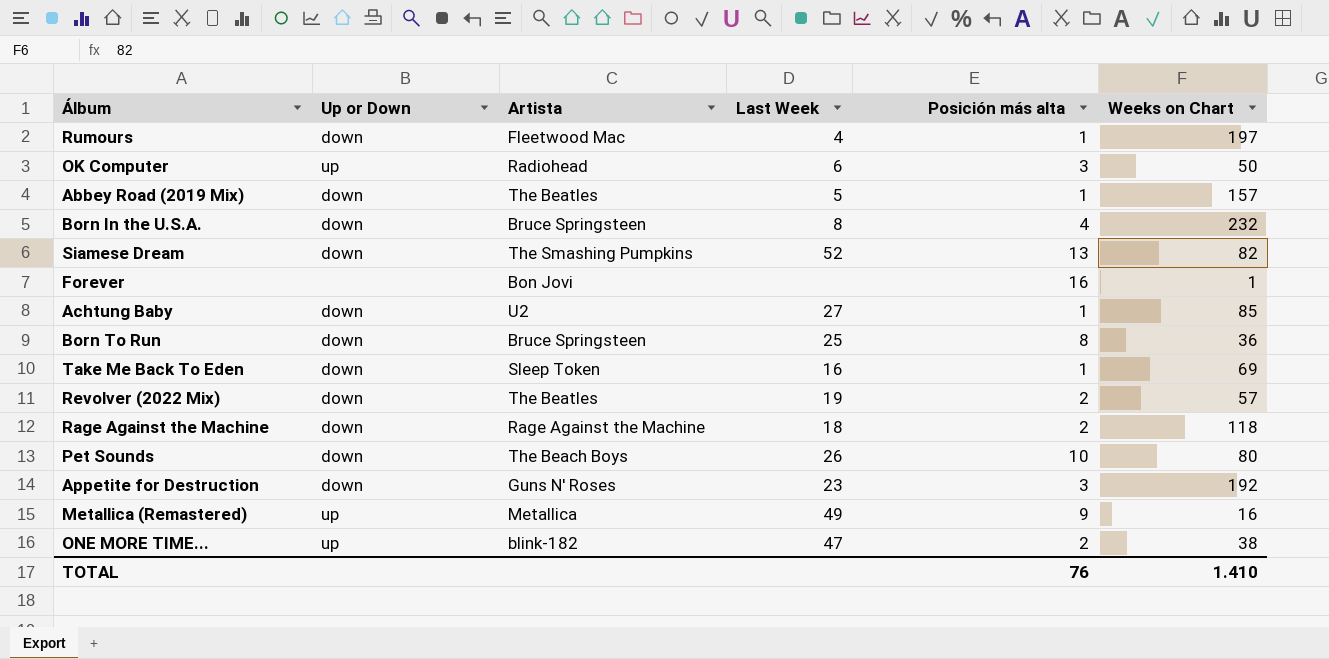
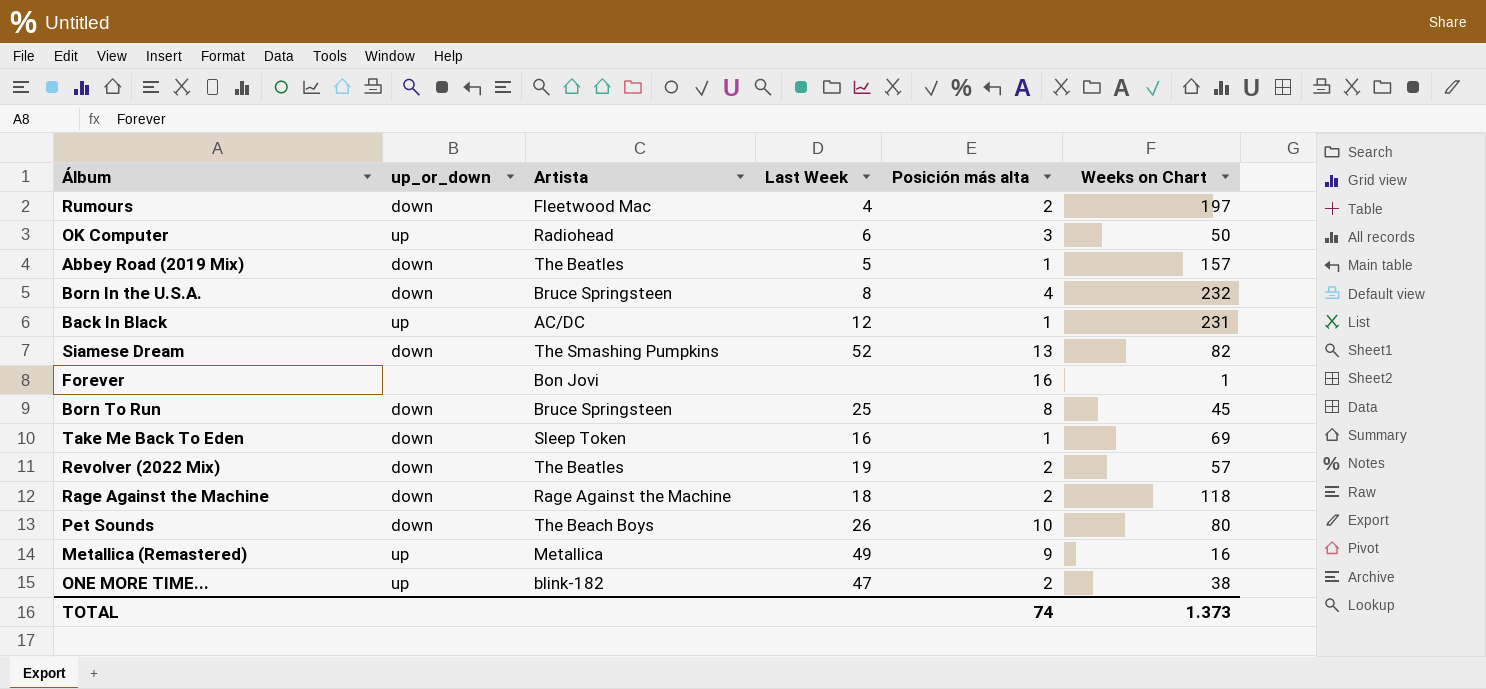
column name: Up or Down -> up_or_down
row Achtung Baby: down | U2 | 27 | 1 | 85 -> none
row Appetite for Destruction: down | Guns N' Roses | 23 | 3 | 192 -> none
Rumours | Posición más alta: 1 -> 2
row Back In Black: none -> up | AC/DC | 12 | 1 | 231
Born To Run | Weeks on Chart: 36 -> 45
TOTAL | Posición más alta: 76 -> 74
TOTAL | Weeks on Chart: 1.410 -> 1.373

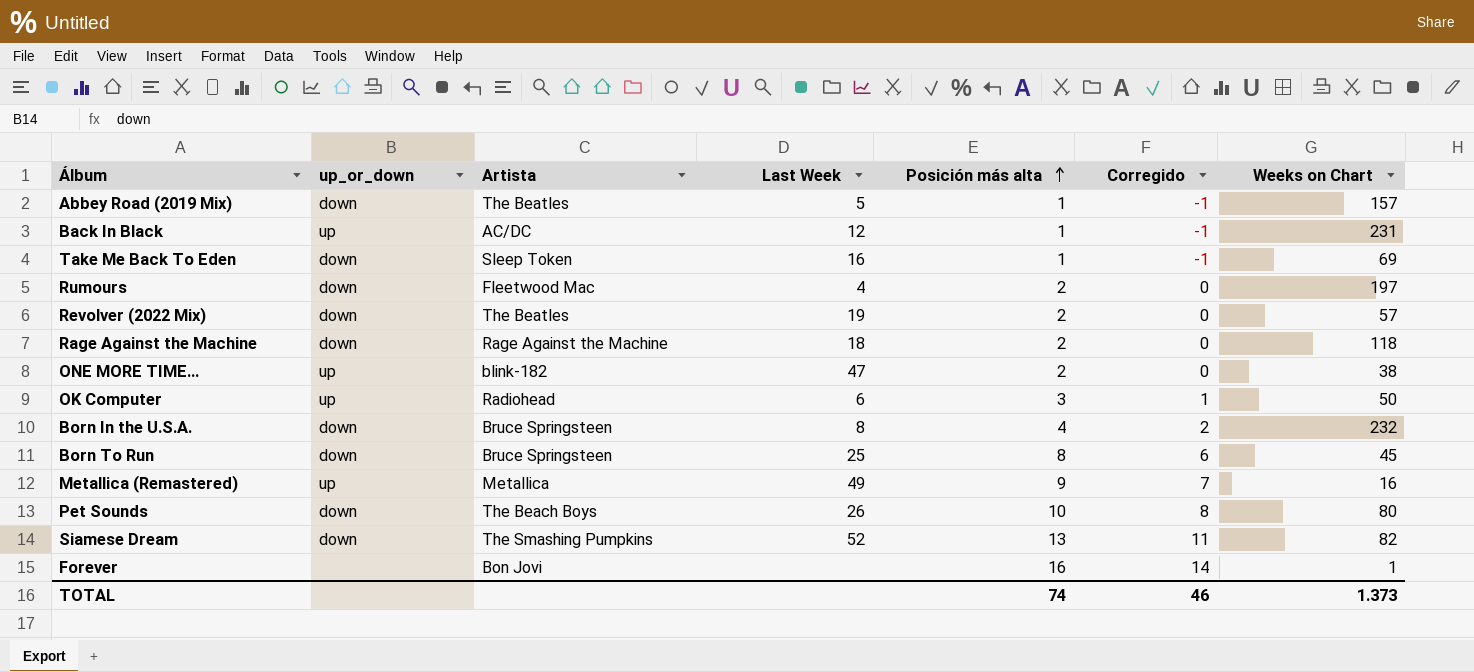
row order: none -> Posición más alta ascending
column Corregido | formula: none -> [Posición más alta] - 2

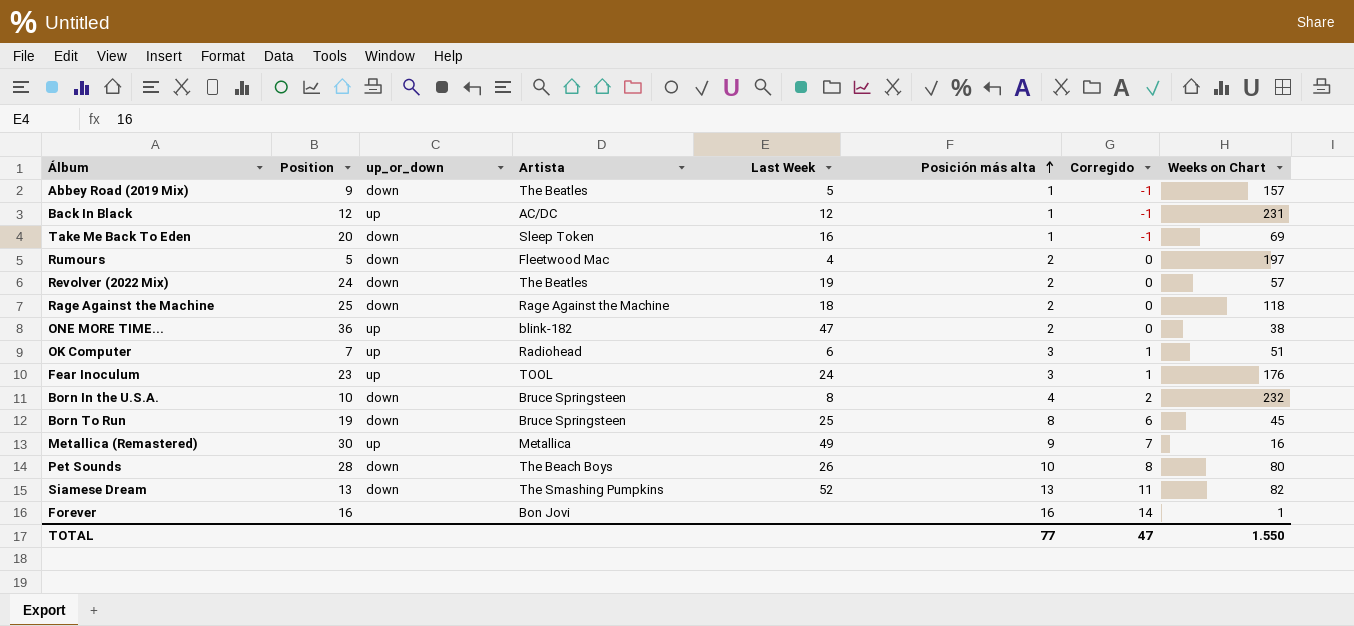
column Position | position: none -> 2
OK Computer | Weeks on Chart: 50 -> 51
row Fear Inoculum: none -> 23 | up | TOOL | 24 | 3 | 1 | 176
TOTAL | Posición más alta: 74 -> 77
TOTAL | Corregido: 46 -> 47
TOTAL | Weeks on Chart: 1.373 -> 1.550

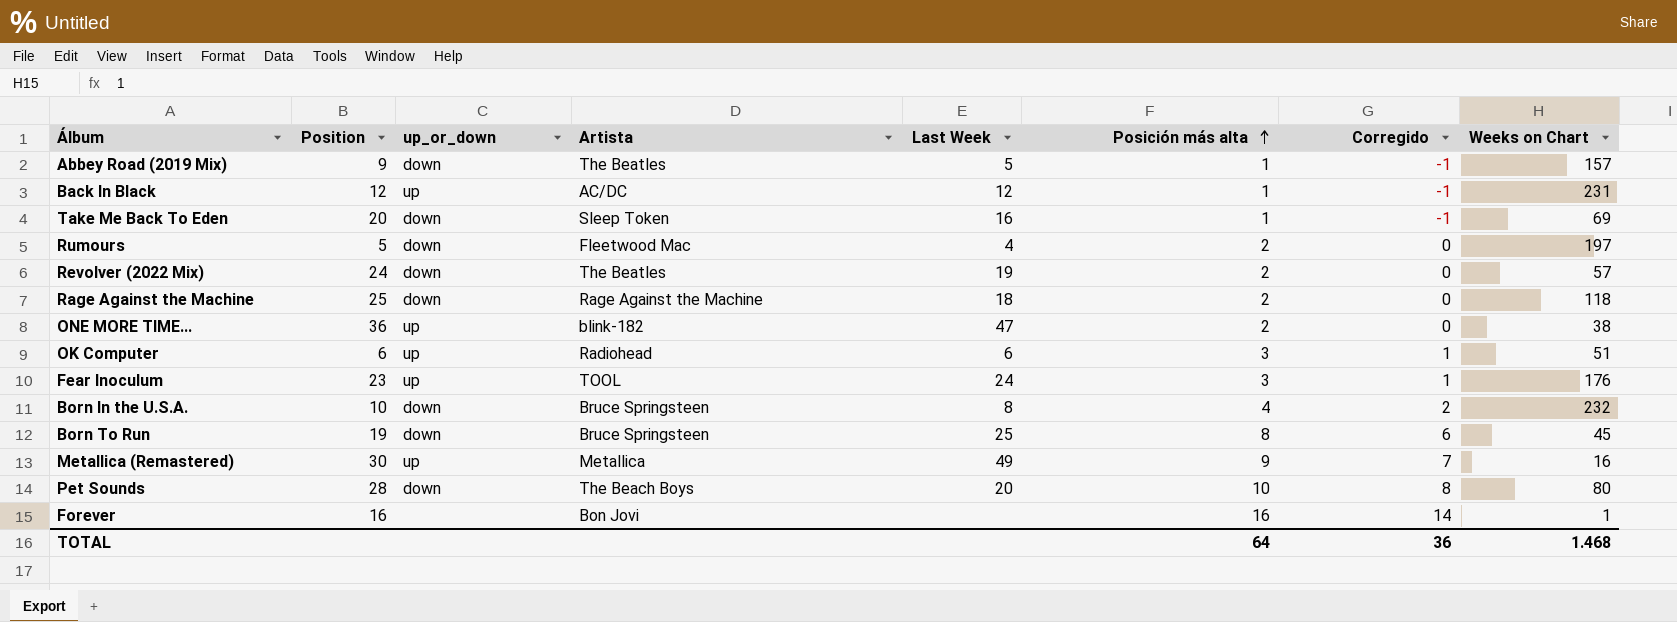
row Siamese Dream: 13 | down | The Smashing Pumpkins | 52 | 13 | 11 | 82 -> none
OK Computer | Position: 7 -> 6
Pet Sounds | Last Week: 26 -> 20
TOTAL | Posición más alta: 77 -> 64
TOTAL | Corregido: 47 -> 36
TOTAL | Weeks on Chart: 1.550 -> 1.468

